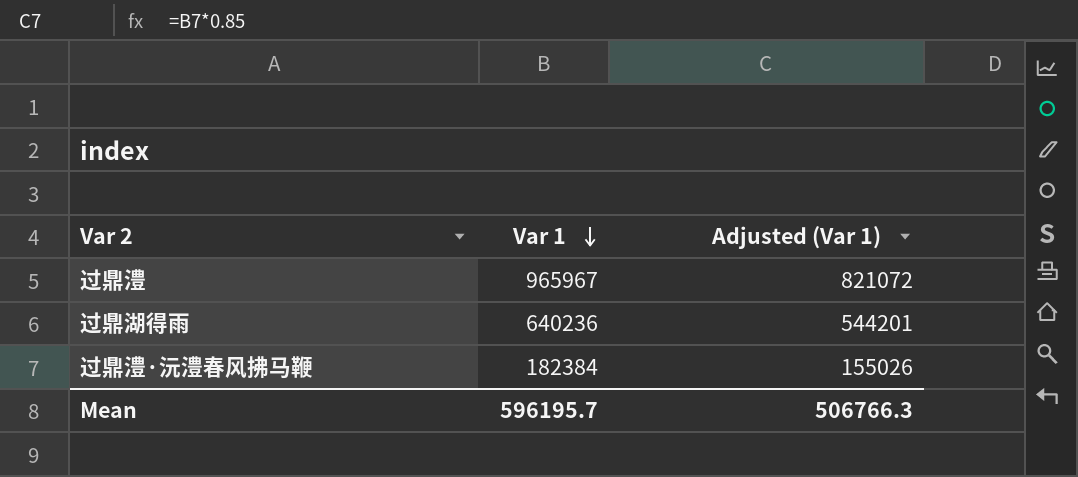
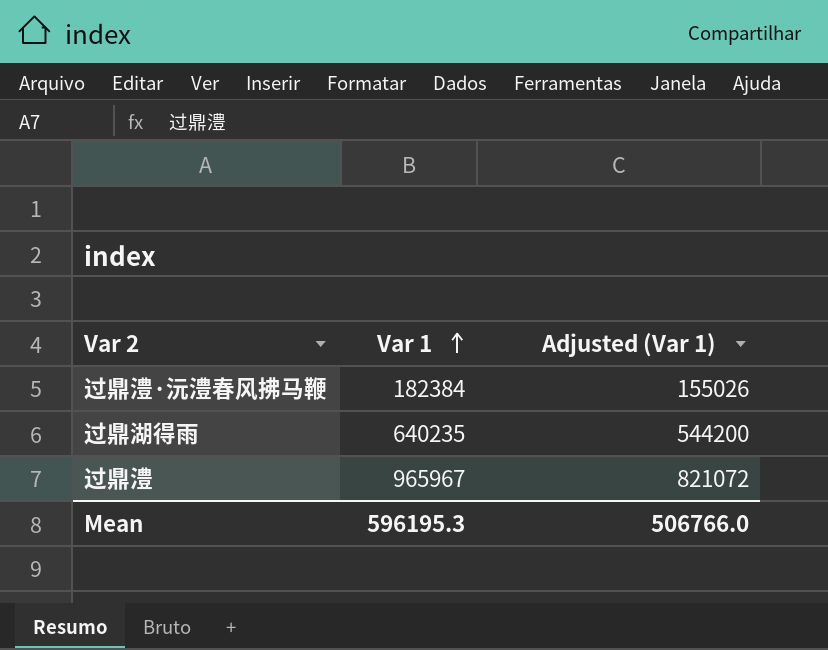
row order: Var 1 descending -> Var 1 ascending
过鼎湖得雨 | Var 1: 640236 -> 640235
过鼎湖得雨 | Adjusted (Var 1): 544201 -> 544200
Mean | Var 1: 596195.7 -> 596195.3
Mean | Adjusted (Var 1): 506766.3 -> 506766.0

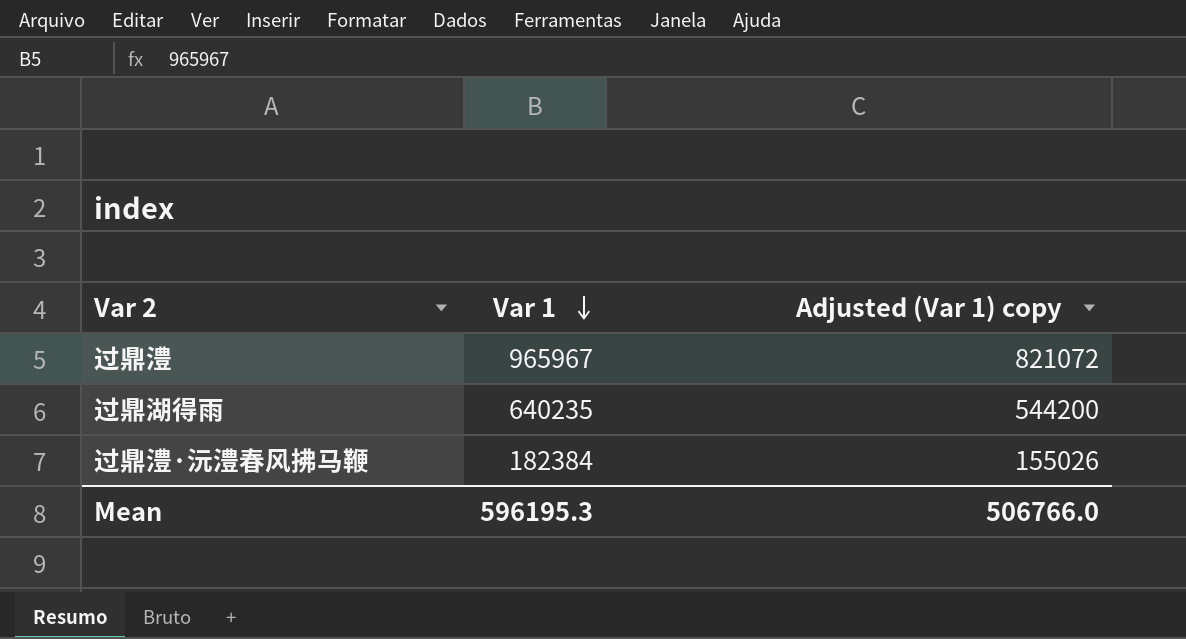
row order: Var 1 ascending -> Var 1 descending
column name: Adjusted (Var 1) -> Adjusted (Var 1) copy

